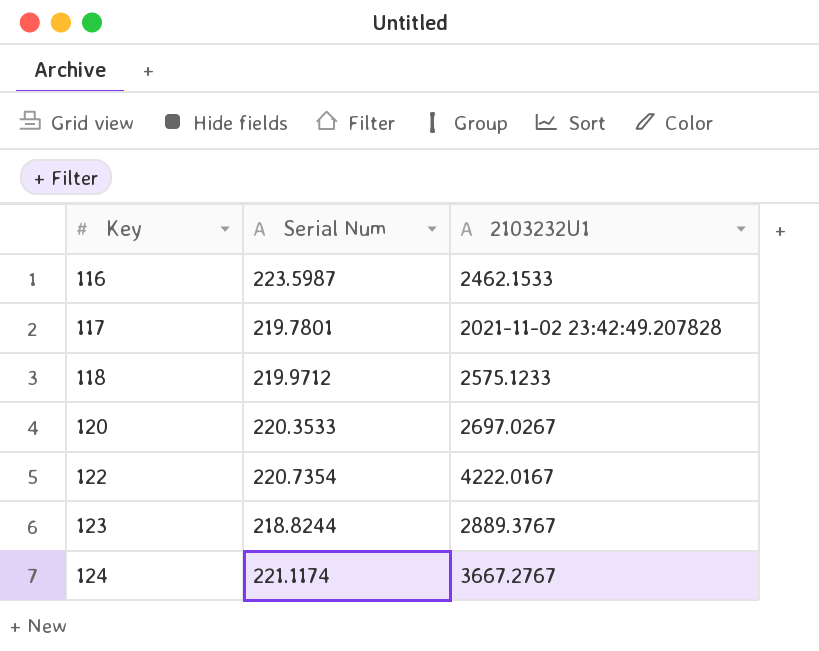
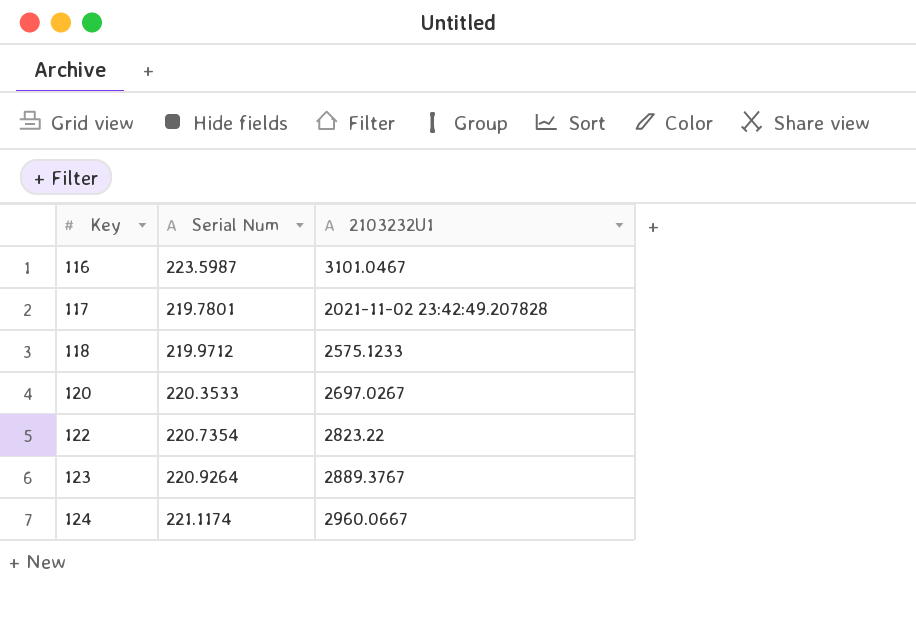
116 | 2103232U1: 2462.1533 -> 3101.0467
122 | 2103232U1: 4222.0167 -> 2823.22
123 | Serial Num: 218.8244 -> 220.9264
124 | 2103232U1: 3667.2767 -> 2960.0667

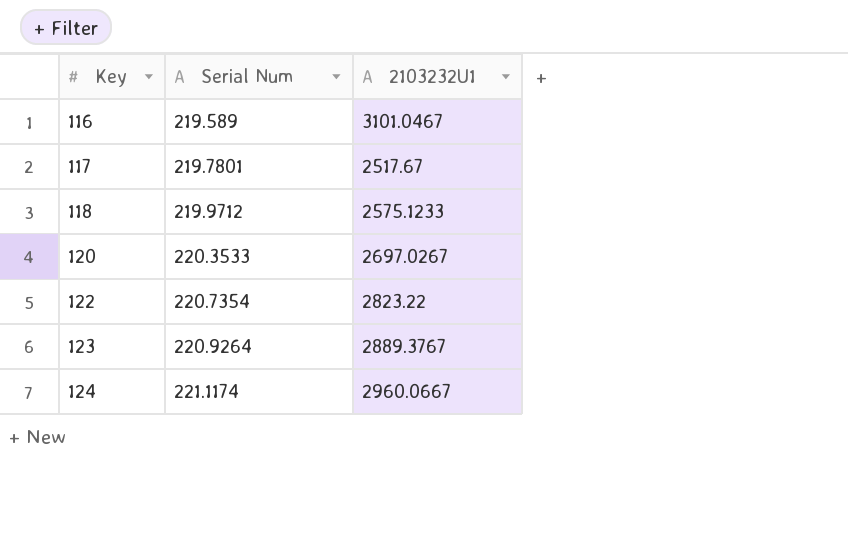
116 | Serial Num: 223.5987 -> 219.589
117 | 2103232U1: 2021-11-02 23:42:49.207828 -> 2517.67

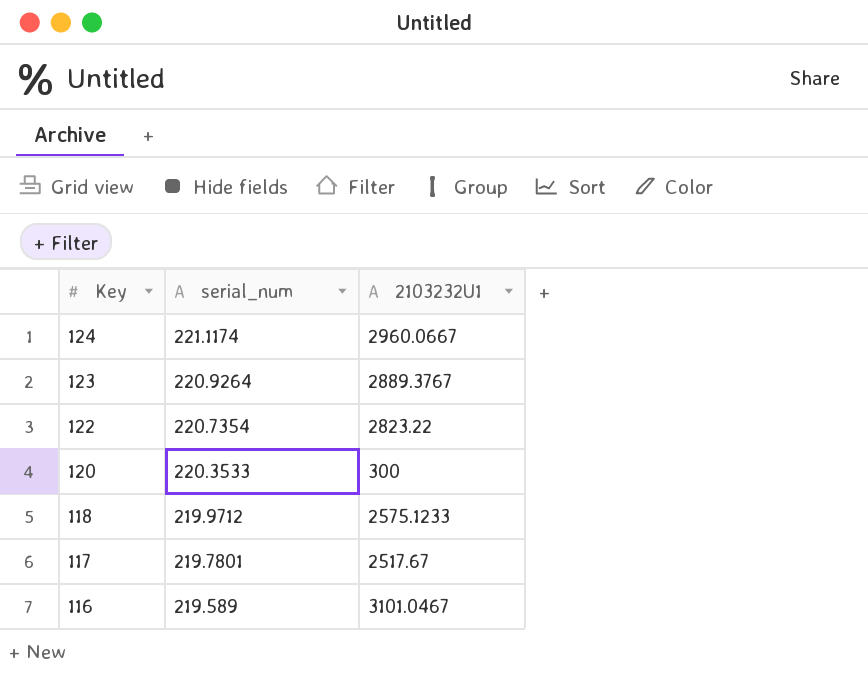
row order: Key ascending -> Key descending
column name: Serial Num -> serial_num
120 | 2103232U1: 2697.0267 -> 300

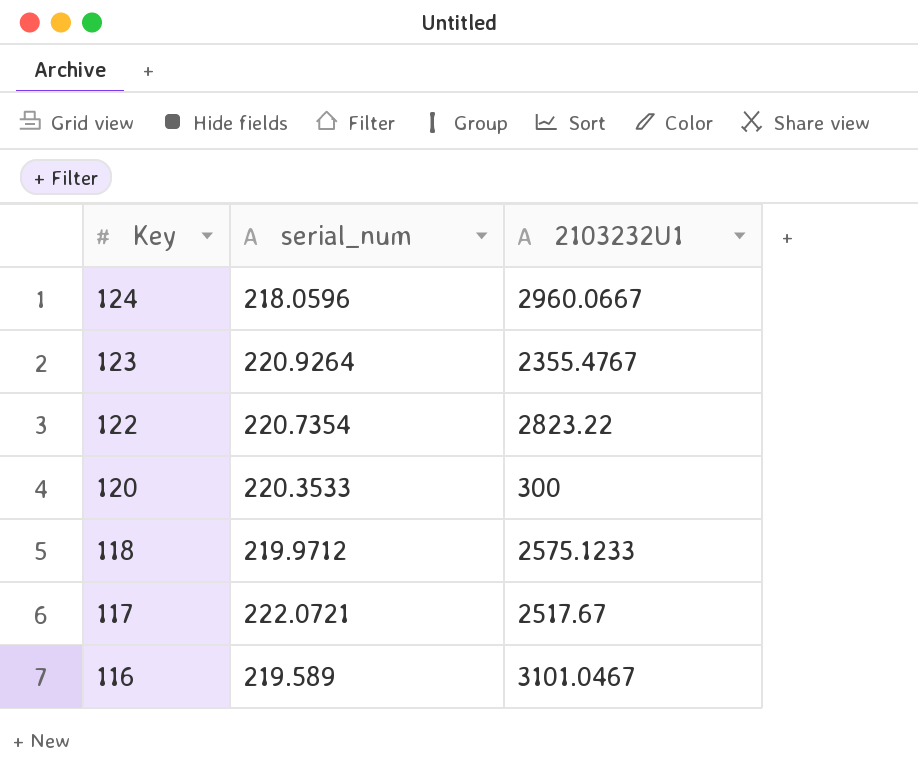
124 | serial_num: 221.1174 -> 218.0596
123 | 2103232U1: 2889.3767 -> 2355.4767
117 | serial_num: 219.7801 -> 222.0721

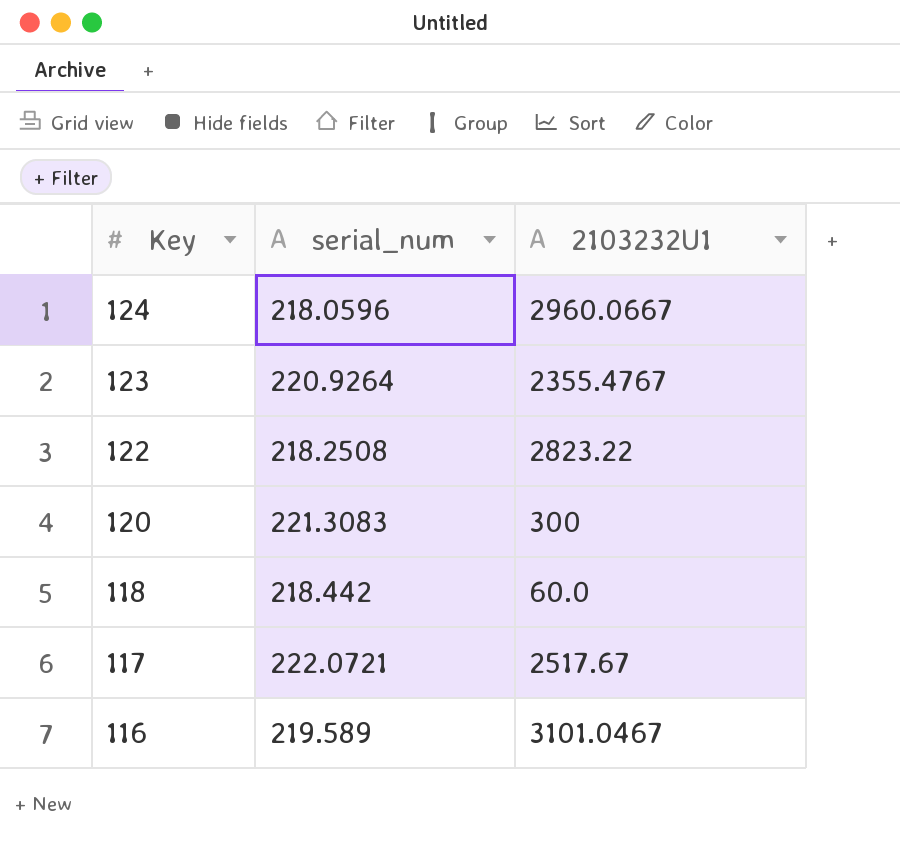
122 | serial_num: 220.7354 -> 218.2508
120 | serial_num: 220.3533 -> 221.3083
118 | serial_num: 219.9712 -> 218.442
118 | 2103232U1: 2575.1233 -> 60.0

